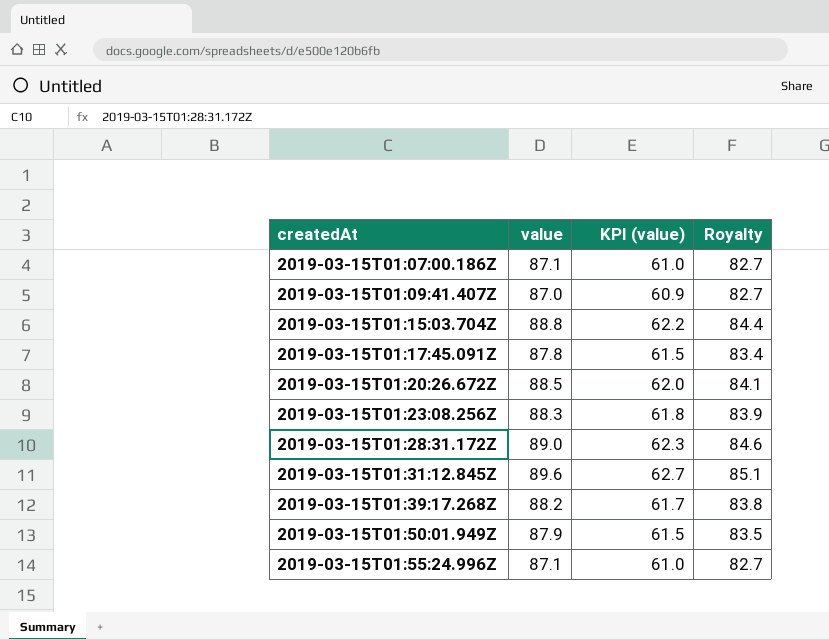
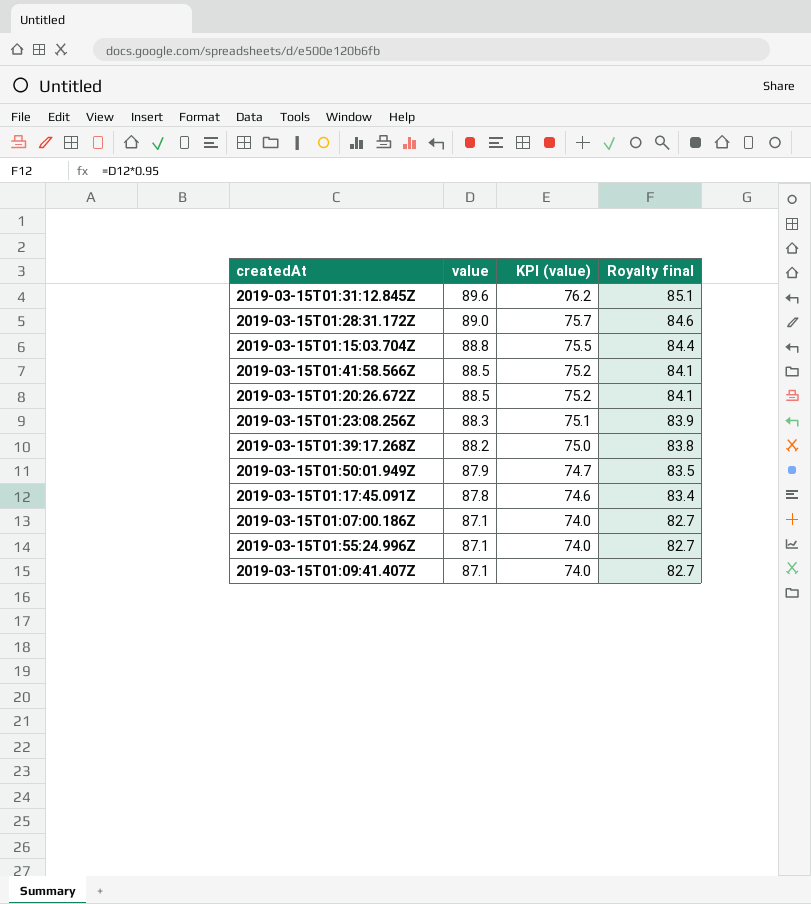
row order: createdAt ascending -> value descending
column KPI (value) | formula: [value] * 0.7 -> [value] * 0.85
column name: Royalty -> Royalty final
row 2019-03-15T01:41:58.566Z: none -> 88.5 | 75.2 | 84.1
2019-03-15T01:09:41.407Z | value: 87.0 -> 87.1

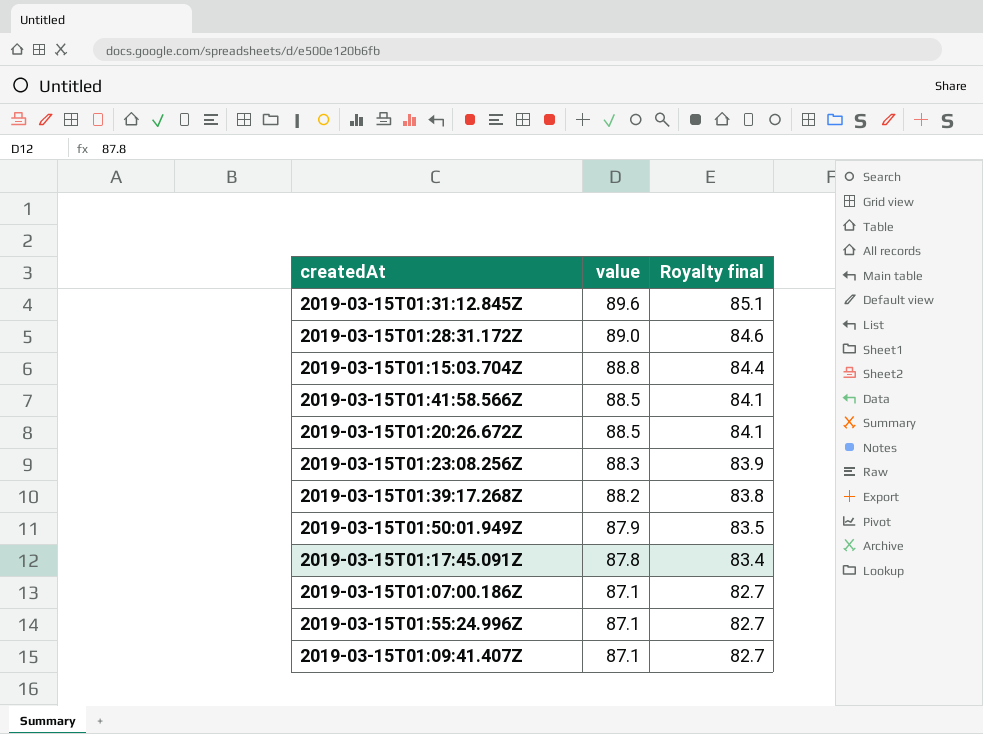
column KPI (value) | formula: [value] * 0.85 -> none

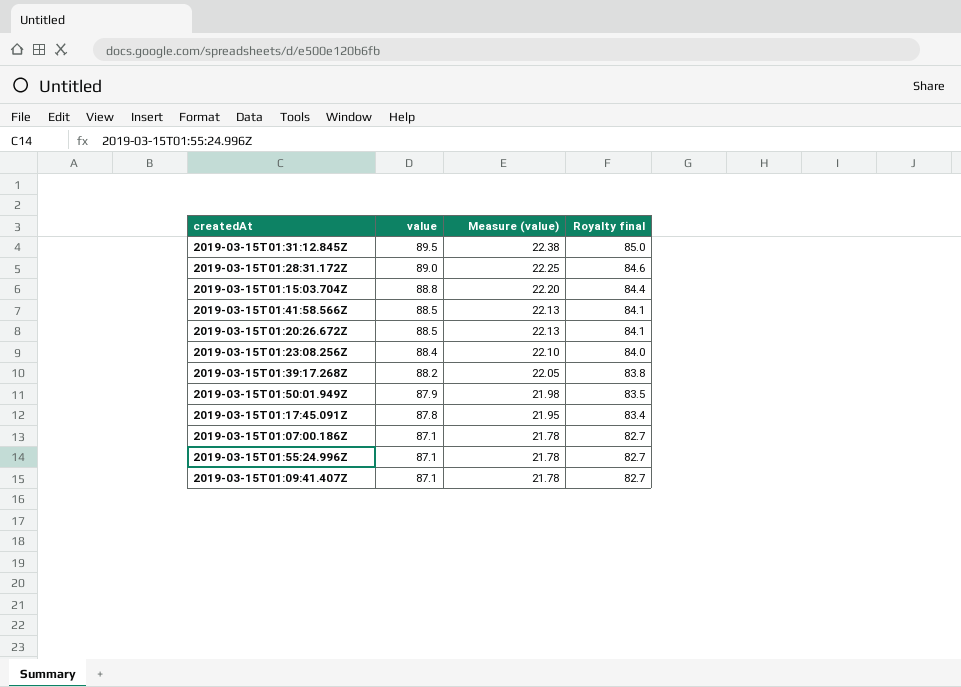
column Measure (value) | formula: none -> [value] * 0.25
2019-03-15T01:31:12.845Z | value: 89.6 -> 89.5
2019-03-15T01:31:12.845Z | Royalty final: 85.1 -> 85.0
2019-03-15T01:23:08.256Z | value: 88.3 -> 88.4
2019-03-15T01:23:08.256Z | Royalty final: 83.9 -> 84.0

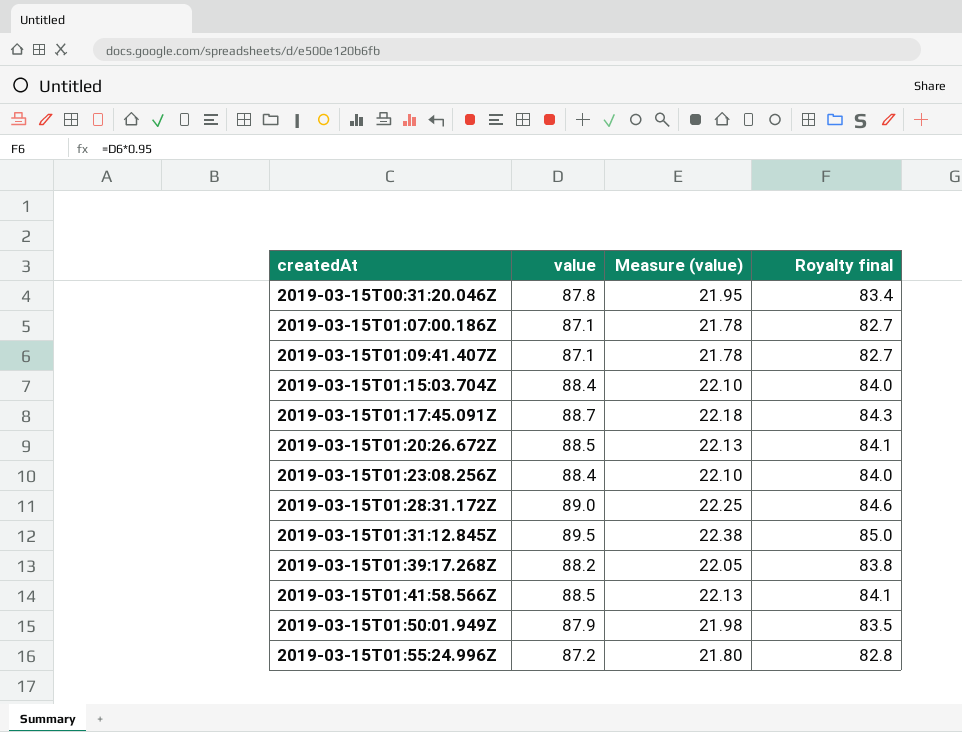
row order: value descending -> createdAt ascending
row 2019-03-15T00:31:20.046Z: none -> 87.8 | 21.95 | 83.4
2019-03-15T01:15:03.704Z | value: 88.8 -> 88.4
2019-03-15T01:15:03.704Z | Measure (value): 22.20 -> 22.10
2019-03-15T01:15:03.704Z | Royalty final: 84.4 -> 84.0
2019-03-15T01:17:45.091Z | value: 87.8 -> 88.7
2019-03-15T01:17:45.091Z | Measure (value): 21.95 -> 22.18
2019-03-15T01:17:45.091Z | Royalty final: 83.4 -> 84.3
2019-03-15T01:55:24.996Z | value: 87.1 -> 87.2
2019-03-15T01:55:24.996Z | Measure (value): 21.78 -> 21.80
2019-03-15T01:55:24.996Z | Royalty final: 82.7 -> 82.8

